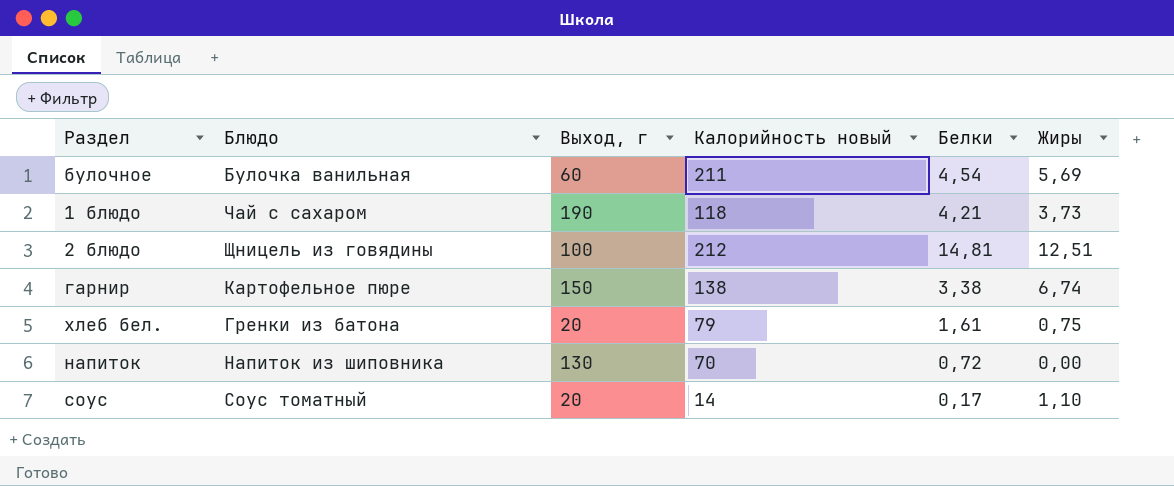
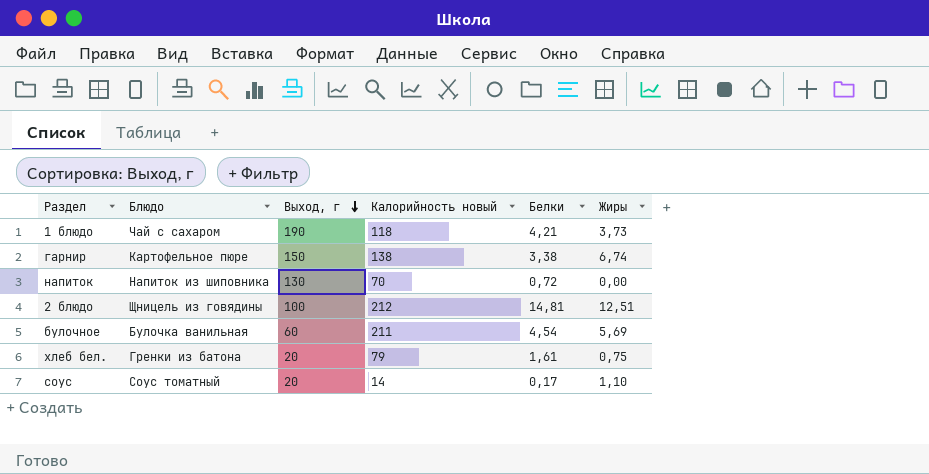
row order: none -> Выход, г descending

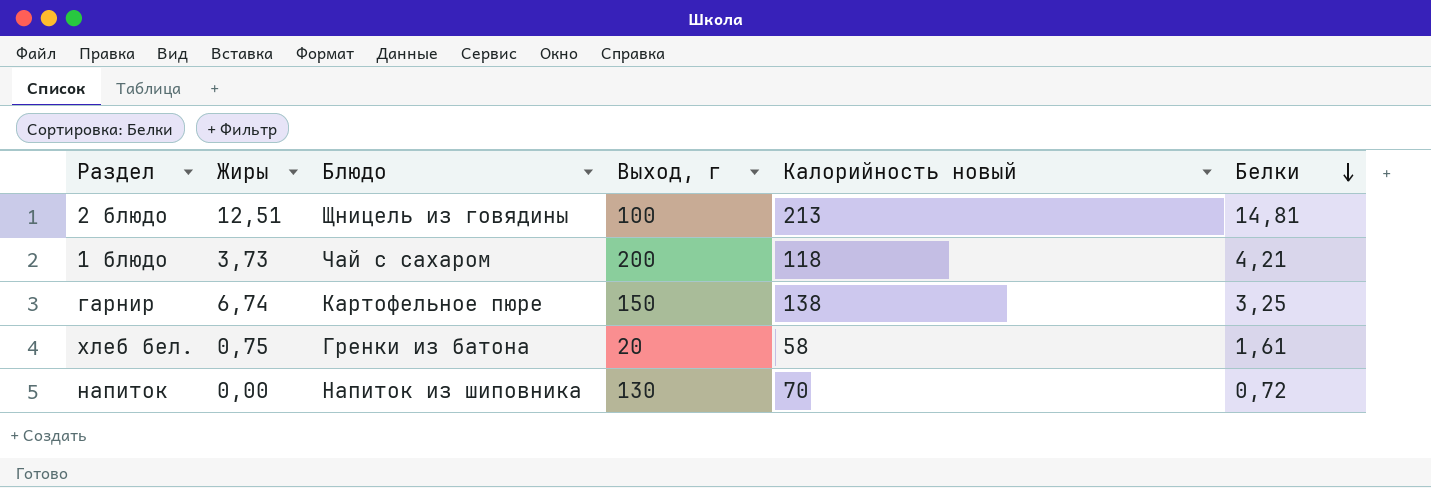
row order: Выход, г descending -> Белки descending
column Жиры | position: 6 -> 2
row булочное: Булочка ванильная | 60 | 211 | 4,54 | 5,69 -> none
row соус: Соус томатный | 20 | 14 | 0,17 | 1,10 -> none
2 блюдо | Калорийность новый: 212 -> 213
1 блюдо | Выход, г: 190 -> 200
гарнир | Белки: 3,38 -> 3,25
хлеб бел. | Калорийность новый: 79 -> 58

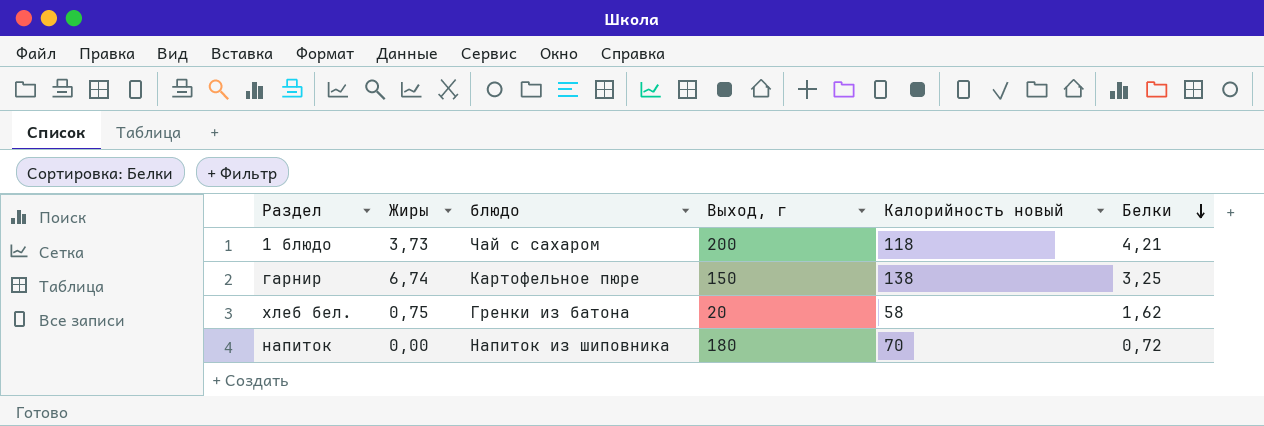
column name: Блюдо -> блюдо
row 2 блюдо: 12,51 | Щницель из говядины | 100 | 213 | 14,81 -> none
хлеб бел. | Белки: 1,61 -> 1,62
напиток | Выход, г: 130 -> 180

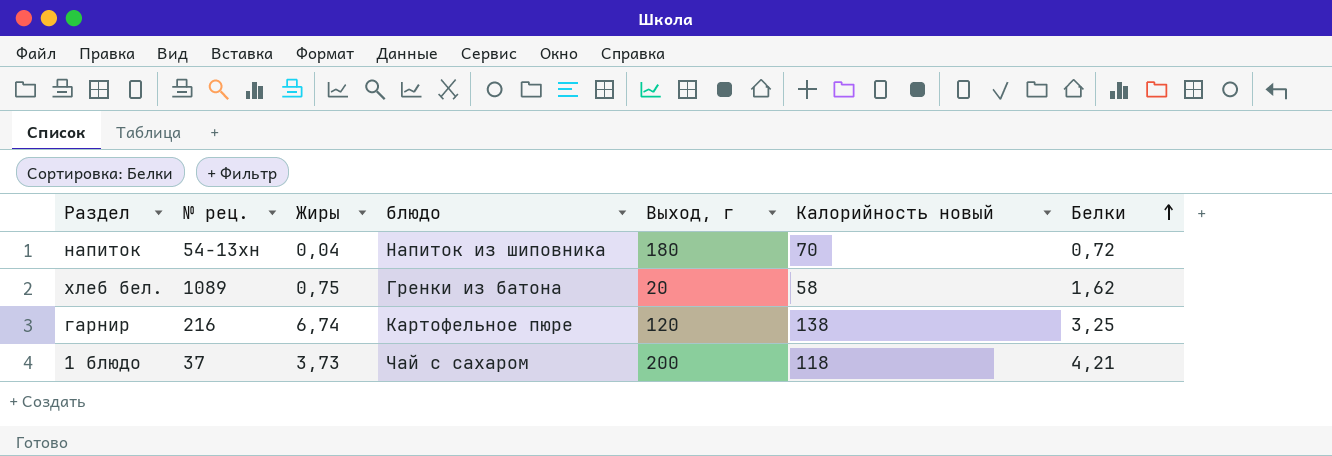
row order: Белки descending -> Белки ascending
column № рец. | position: none -> 2
напиток | Жиры: 0,00 -> 0,04
гарнир | Выход, г: 150 -> 120

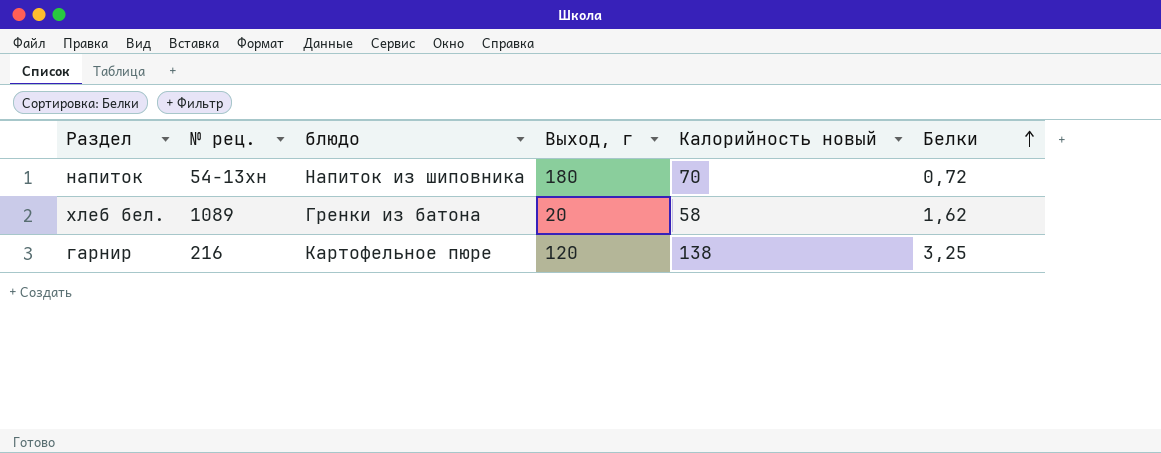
column Жиры | position: 3 -> none
row 1 блюдо: 37 | 3,73 | Чай с сахаром | 200 | 118 | 4,21 -> none

